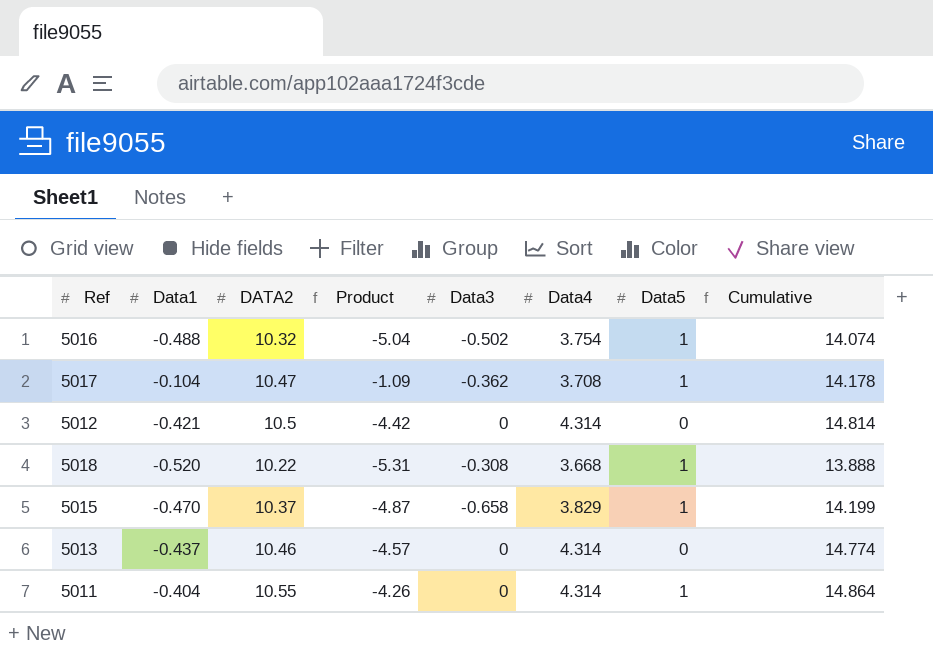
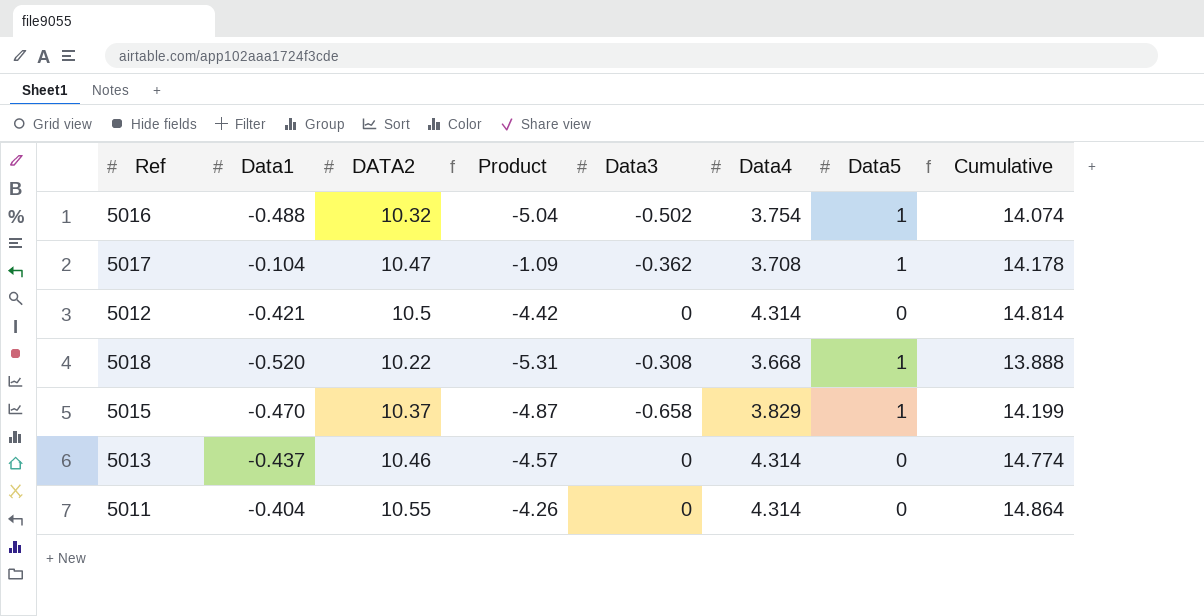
5011 | Data5: 1 -> 0

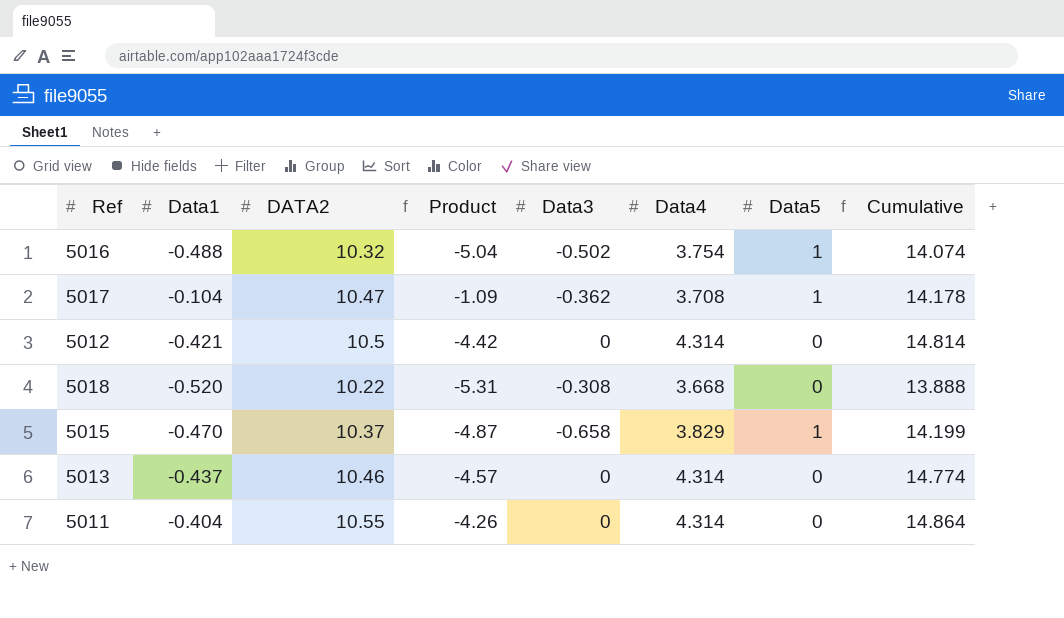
5018 | Data5: 1 -> 0

